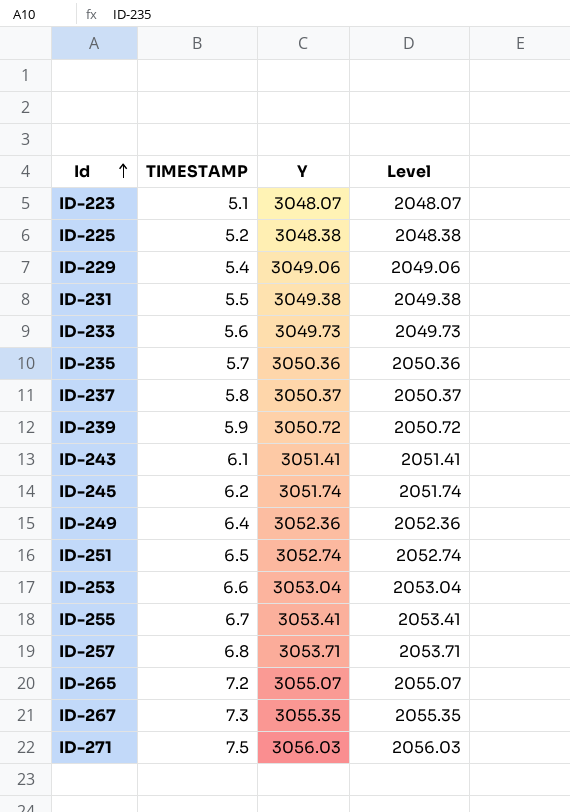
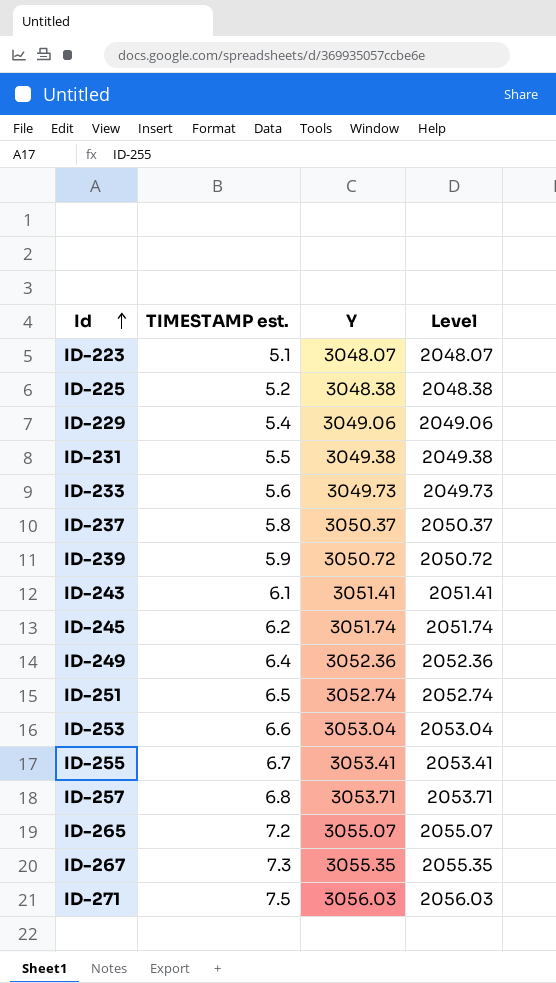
column name: TIMESTAMP -> TIMESTAMP est.
row ID-235: 5.7 | 3050.36 | 2050.36 -> none

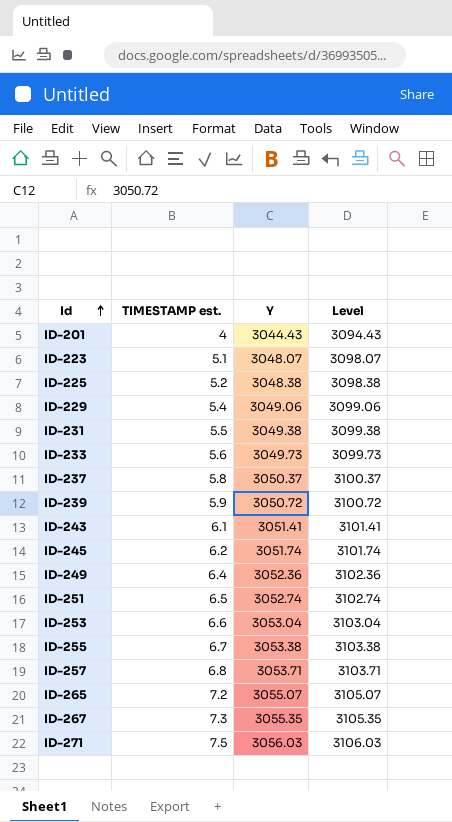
column Level | formula: [Y] - 1000 -> [Y] + 50
row ID-201: none -> 4 | 3044.43 | 3094.43
ID-255 | Y: 3053.41 -> 3053.38

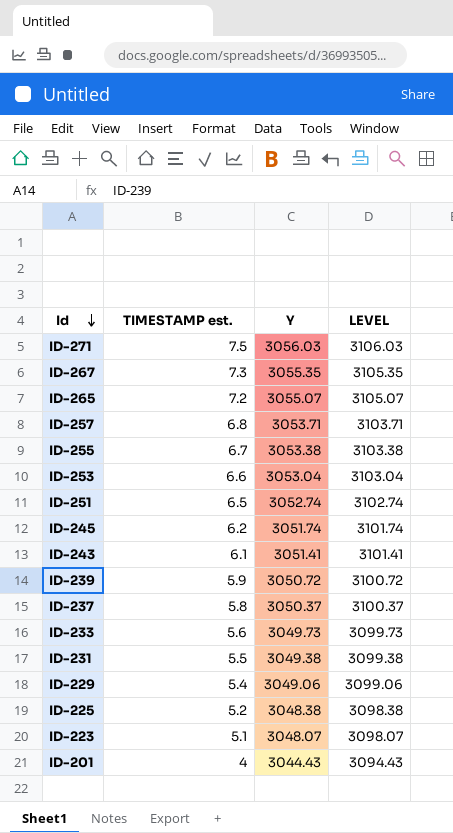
row order: Id ascending -> Id descending
column name: Level -> LEVEL
row ID-249: 6.4 | 3052.36 | 3102.36 -> none

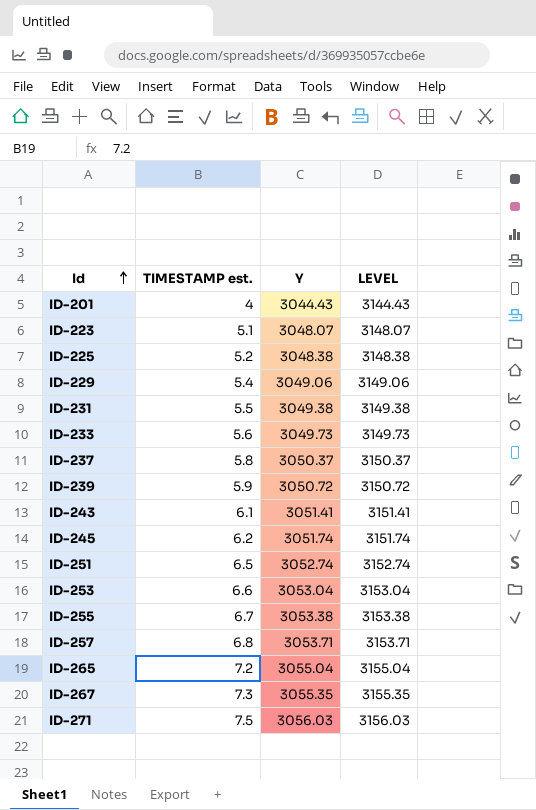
row order: Id descending -> Id ascending
column LEVEL | formula: [Y] + 50 -> [Y] + 100
ID-265 | Y: 3055.07 -> 3055.04

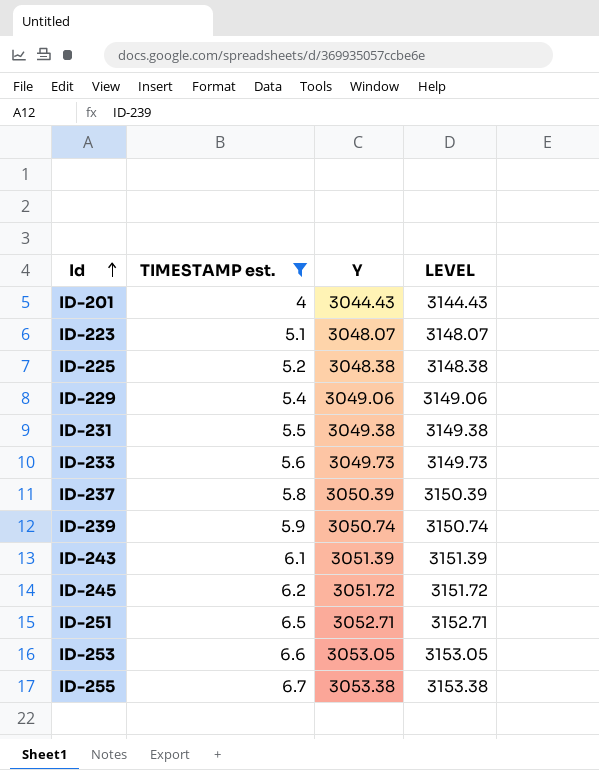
filter: none -> TIMESTAMP est. <= 6.7
ID-237 | Y: 3050.37 -> 3050.39
ID-237 | LEVEL: 3150.37 -> 3150.39
ID-239 | Y: 3050.72 -> 3050.74
ID-239 | LEVEL: 3150.72 -> 3150.74
ID-243 | Y: 3051.41 -> 3051.39
ID-243 | LEVEL: 3151.41 -> 3151.39
ID-245 | Y: 3051.74 -> 3051.72
ID-245 | LEVEL: 3151.74 -> 3151.72
ID-251 | Y: 3052.74 -> 3052.71
ID-251 | LEVEL: 3152.74 -> 3152.71
ID-253 | Y: 3053.04 -> 3053.05
ID-253 | LEVEL: 3153.04 -> 3153.05

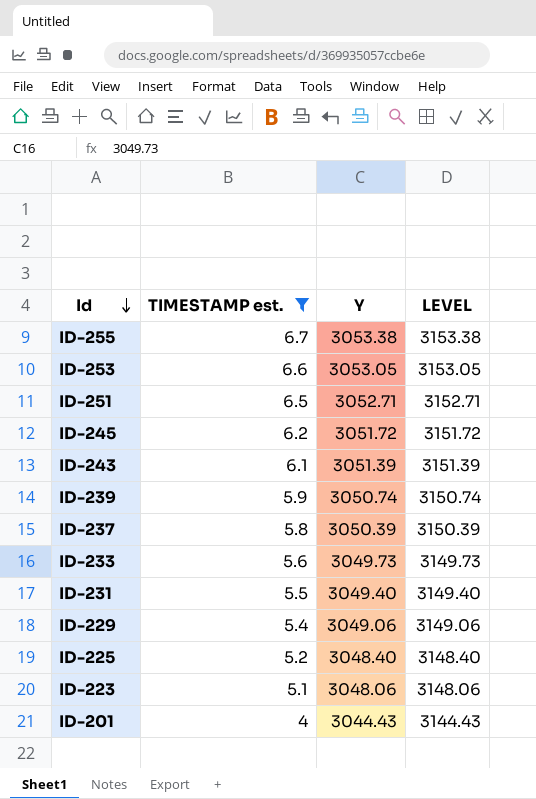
row order: Id ascending -> Id descending
ID-231 | Y: 3049.38 -> 3049.40
ID-231 | LEVEL: 3149.38 -> 3149.40
ID-225 | Y: 3048.38 -> 3048.40
ID-225 | LEVEL: 3148.38 -> 3148.40
ID-223 | Y: 3048.07 -> 3048.06
ID-223 | LEVEL: 3148.07 -> 3148.06

